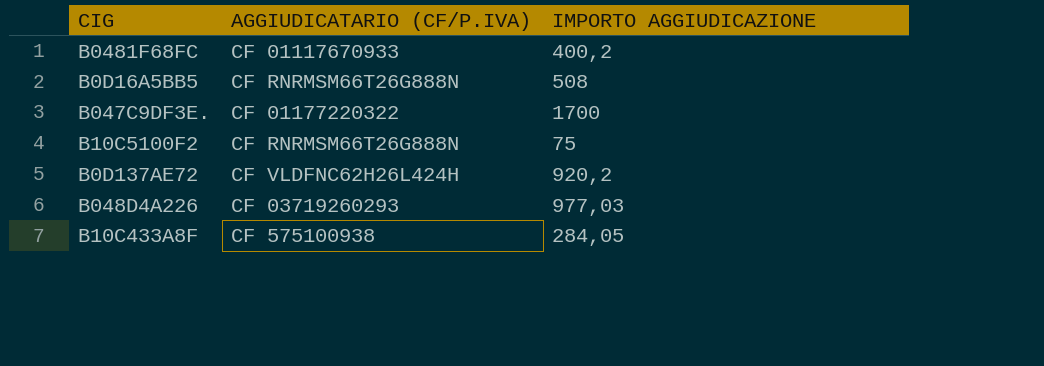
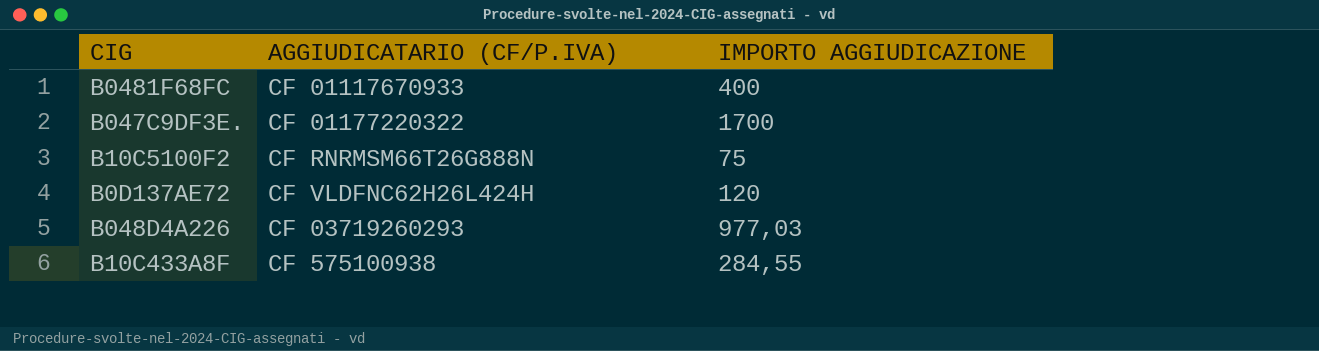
row B0D16A5BB5: CF RNRMSM66T26G888N | 508 -> none
B0481F68FC | IMPORTO AGGIUDICAZIONE: 400,2 -> 400
B0D137AE72 | IMPORTO AGGIUDICAZIONE: 920,2 -> 120
B10C433A8F | IMPORTO AGGIUDICAZIONE: 284,05 -> 284,55

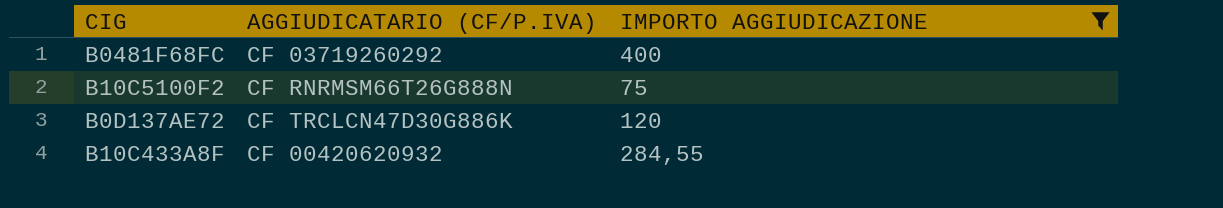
filter: none -> IMPORTO AGGIUDICAZIONE <= 400
B0481F68FC | AGGIUDICATARIO (CF/P.IVA): CF 01117670933 -> CF 03719260292
B0D137AE72 | AGGIUDICATARIO (CF/P.IVA): CF VLDFNC62H26L424H -> CF TRCLCN47D30G886K
B10C433A8F | AGGIUDICATARIO (CF/P.IVA): CF 575100938 -> CF 00420620932

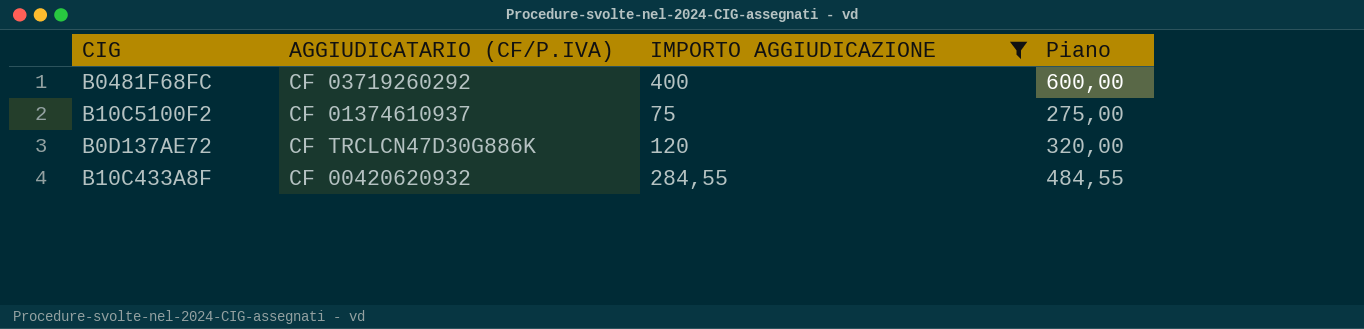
column Piano | formula: none -> [IMPORTO AGGIUDICAZIONE] + 200
B10C5100F2 | AGGIUDICATARIO (CF/P.IVA): CF RNRMSM66T26G888N -> CF 01374610937

